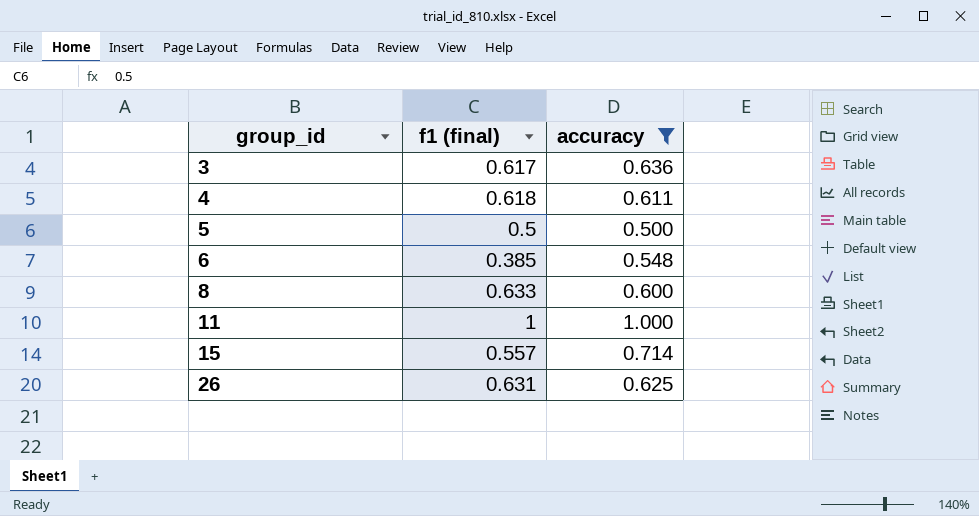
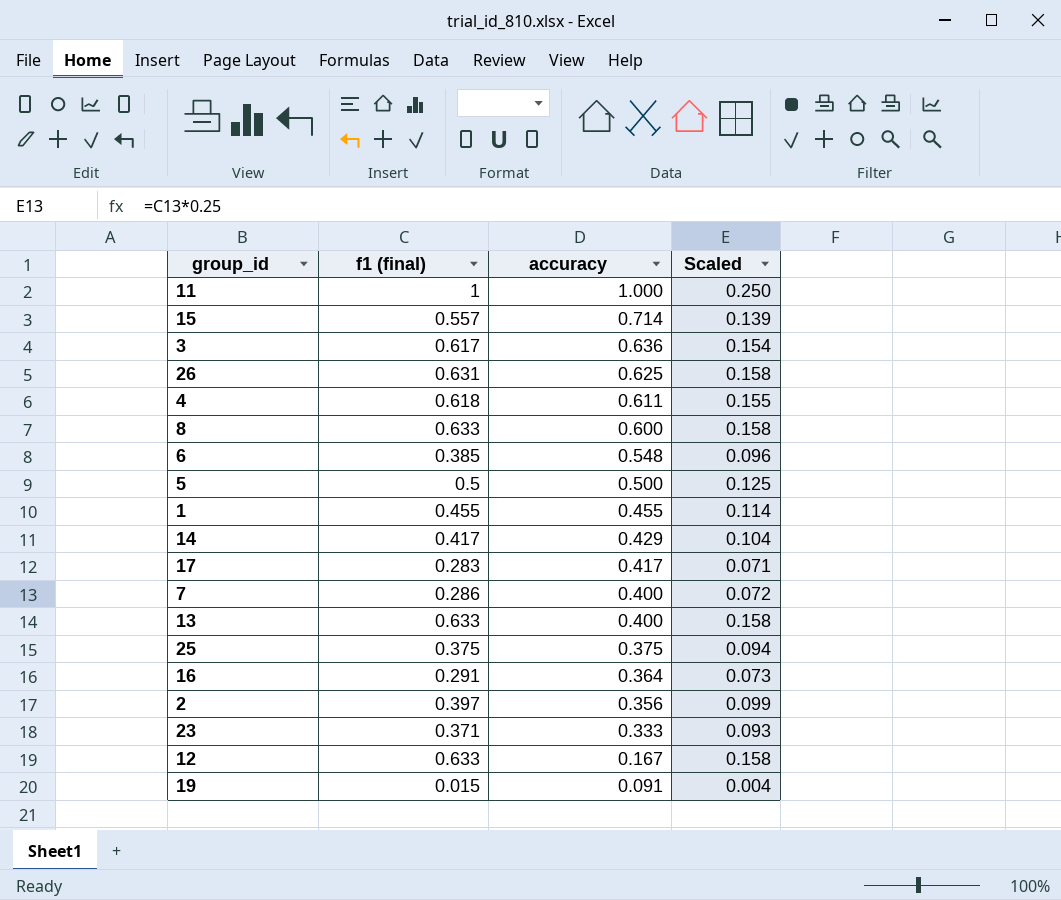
filter: accuracy >= 0.500 -> none
row order: group_id ascending -> accuracy descending
column Scaled | formula: none -> [f1 (final)] * 0.25

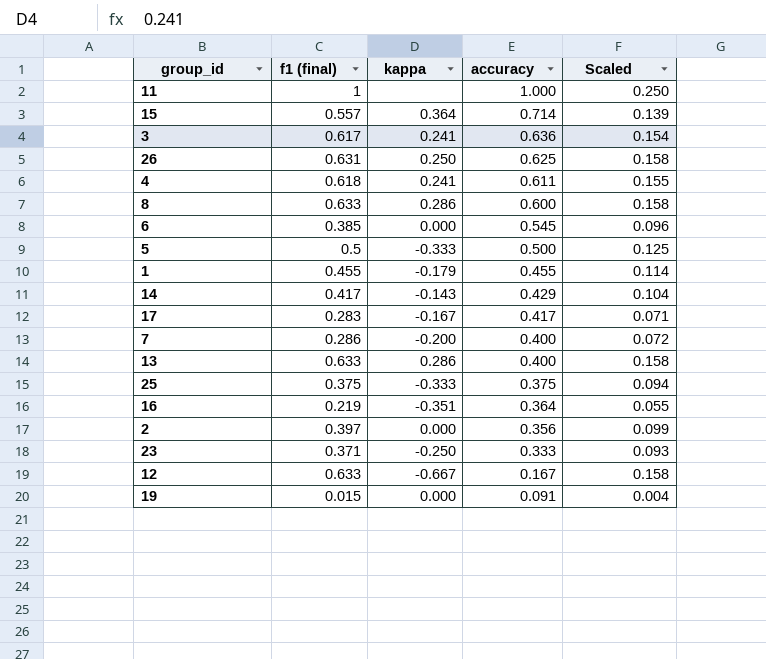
column kappa | position: none -> 3
6 | accuracy: 0.548 -> 0.545
16 | f1 (final): 0.291 -> 0.219
16 | Scaled: 0.073 -> 0.055

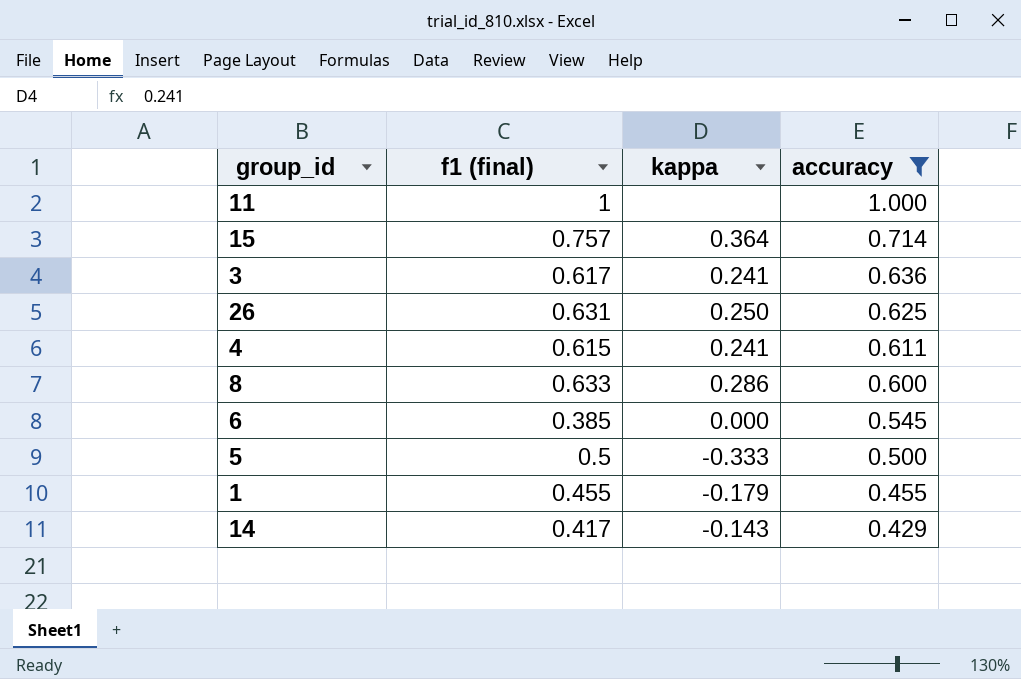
filter: none -> accuracy >= 0.429
column Scaled | formula: [f1 (final)] * 0.25 -> none
15 | f1 (final): 0.557 -> 0.757
4 | f1 (final): 0.618 -> 0.615

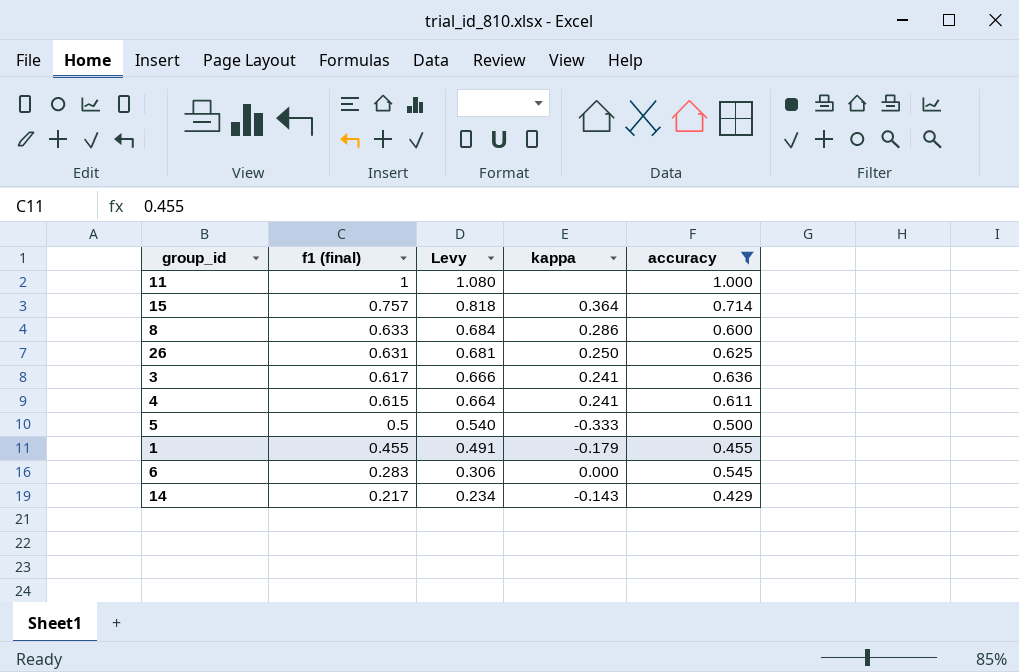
row order: accuracy descending -> f1 (final) descending
column Levy | formula: none -> [f1 (final)] * 1.08
6 | f1 (final): 0.385 -> 0.283
14 | f1 (final): 0.417 -> 0.217

